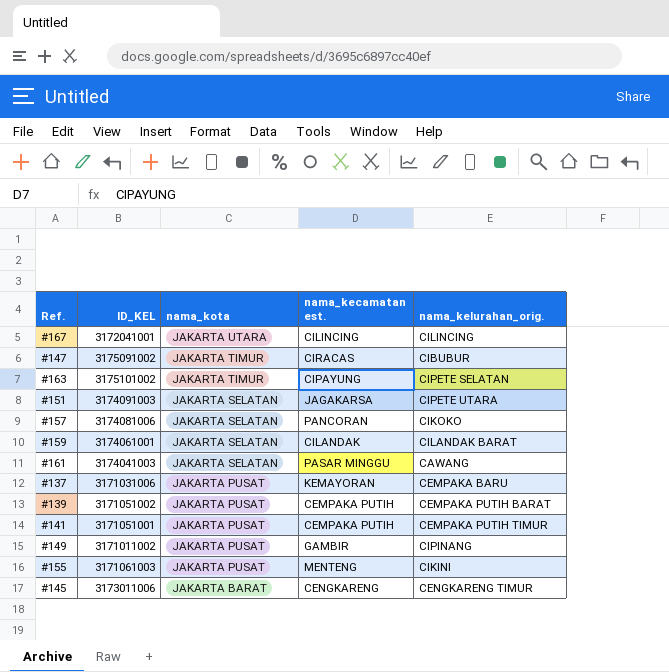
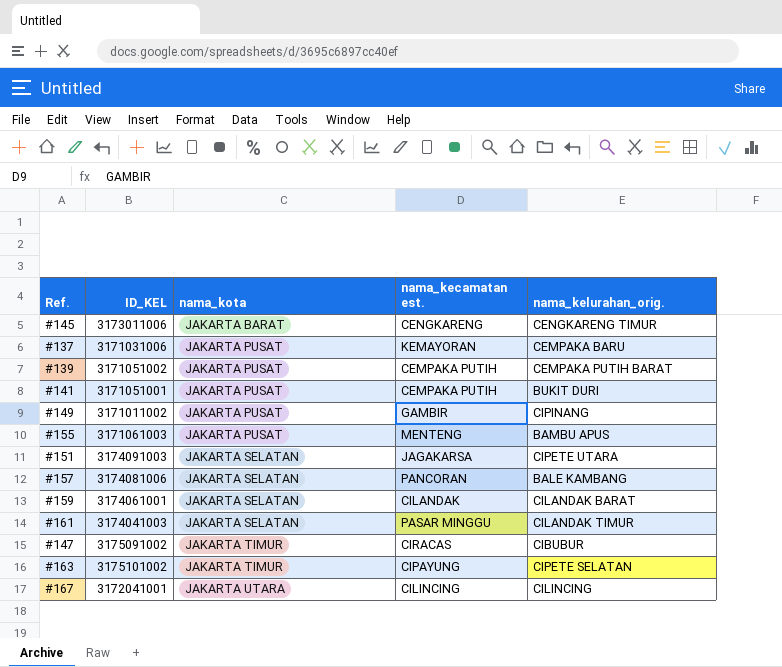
row order: nama_kota descending -> nama_kota ascending
#141 | nama_kelurahan_orig.: CEMPAKA PUTIH TIMUR -> BUKIT DURI
#155 | nama_kelurahan_orig.: CIKINI -> BAMBU APUS
#157 | nama_kelurahan_orig.: CIKOKO -> BALE KAMBANG
#161 | nama_kelurahan_orig.: CAWANG -> CILANDAK TIMUR

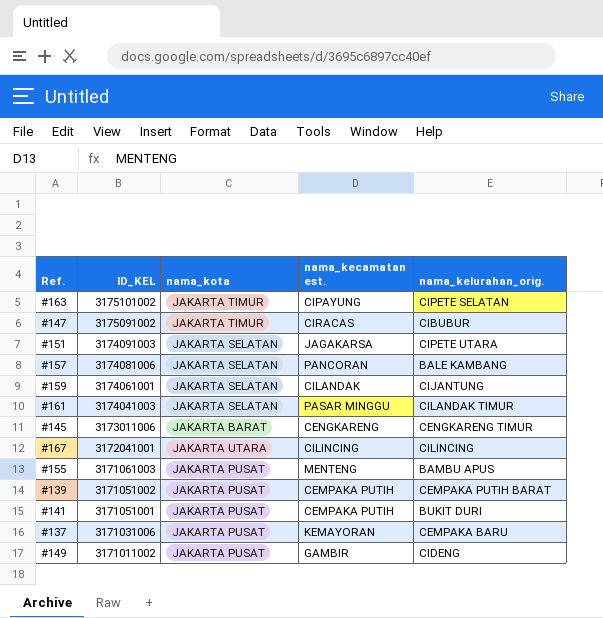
row order: nama_kota ascending -> ID_KEL descending
#159 | nama_kelurahan_orig.: CILANDAK BARAT -> CIJANTUNG
#149 | nama_kelurahan_orig.: CIPINANG -> CIDENG

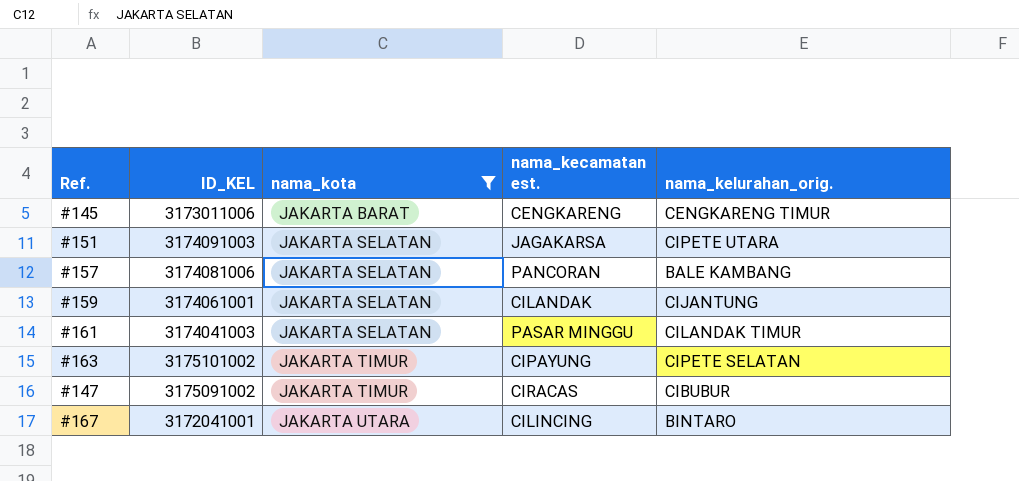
filter: none -> nama_kota != JAKARTA PUSAT
row order: ID_KEL descending -> nama_kota ascending
#167 | nama_kelurahan_orig.: CILINCING -> BINTARO

